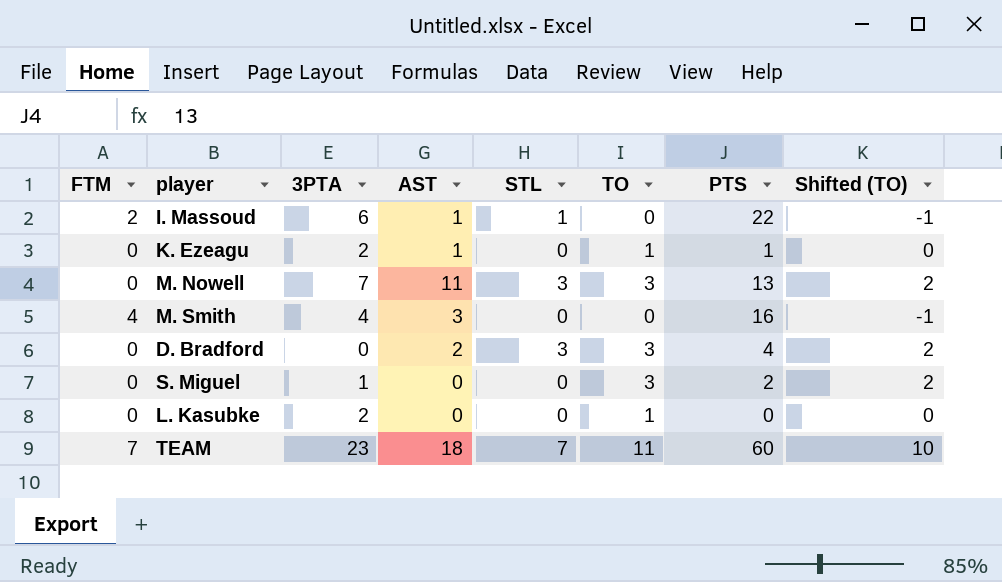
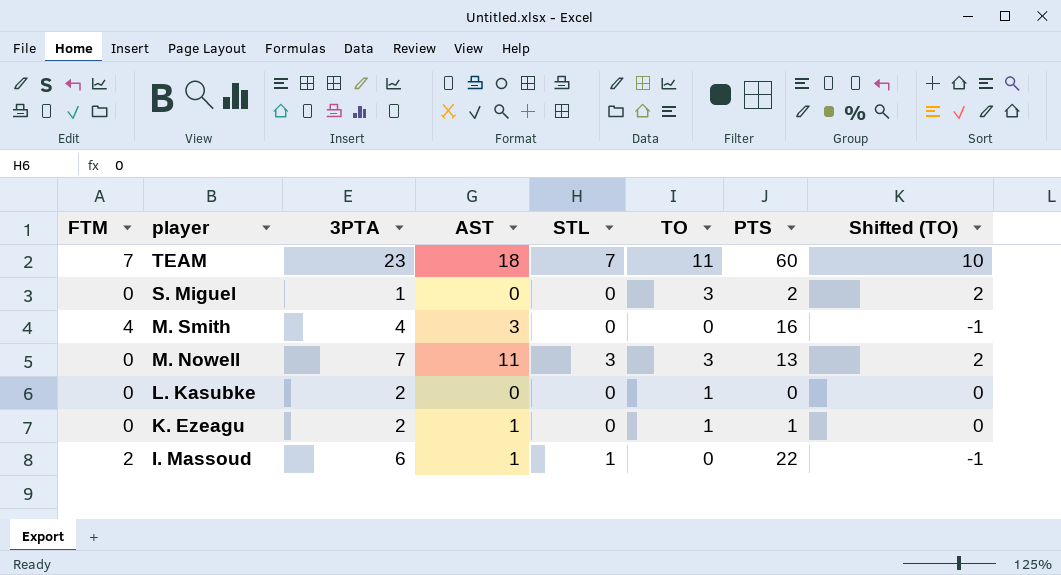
row order: none -> player descending
row D. Bradford: 0 | 0 | 2 | 3 | 3 | 4 | 2 -> none

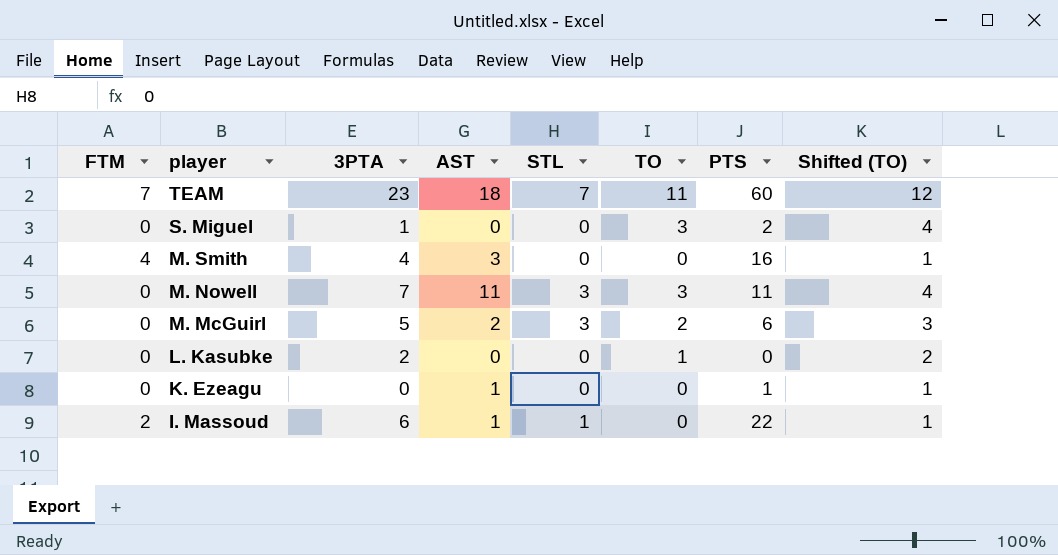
column Shifted (TO) | formula: [TO] - 1 -> [TO] + 1
M. Nowell | PTS: 13 -> 11
row M. McGuirl: none -> 0 | 5 | 2 | 3 | 2 | 6 | 3
K. Ezeagu | 3PTA: 2 -> 0
K. Ezeagu | TO: 1 -> 0

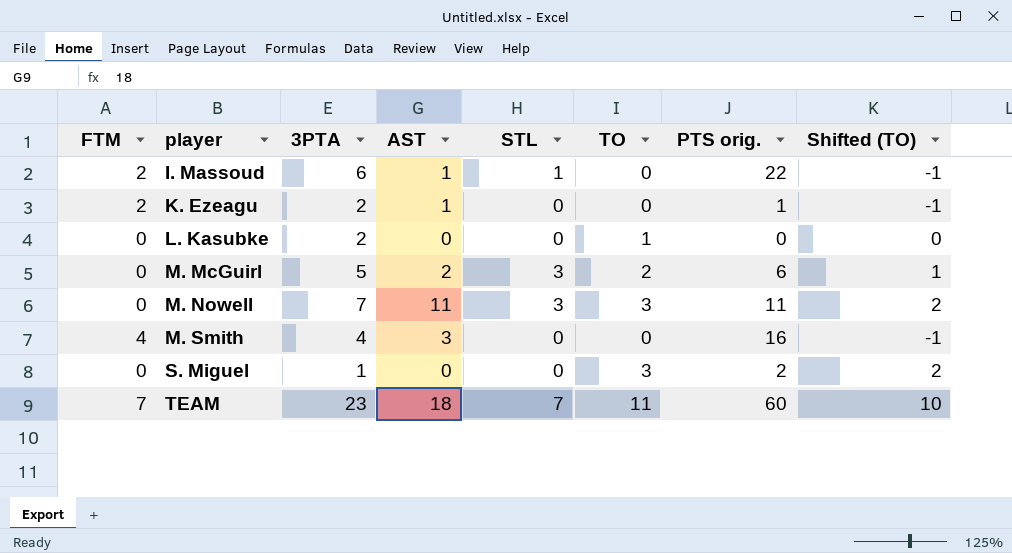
row order: player descending -> player ascending
column name: PTS -> PTS orig.
column Shifted (TO) | formula: [TO] + 1 -> [TO] - 1
K. Ezeagu | FTM: 0 -> 2
K. Ezeagu | 3PTA: 0 -> 2

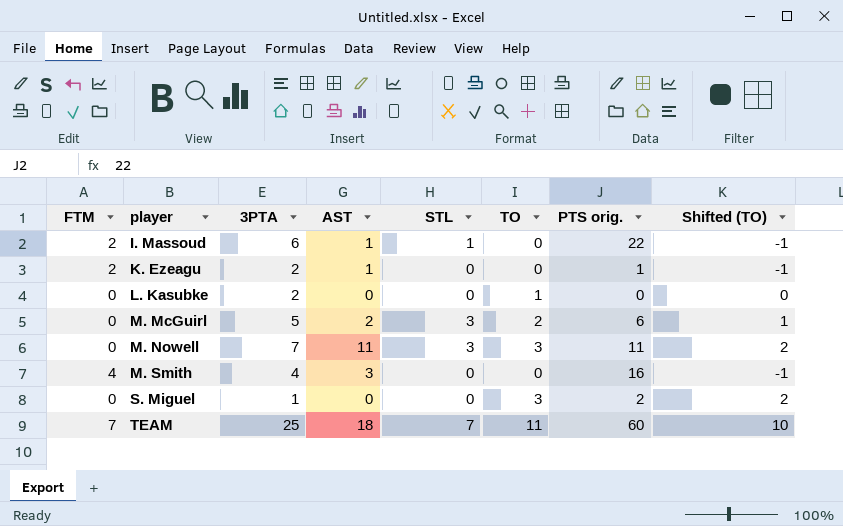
TEAM | 3PTA: 23 -> 25

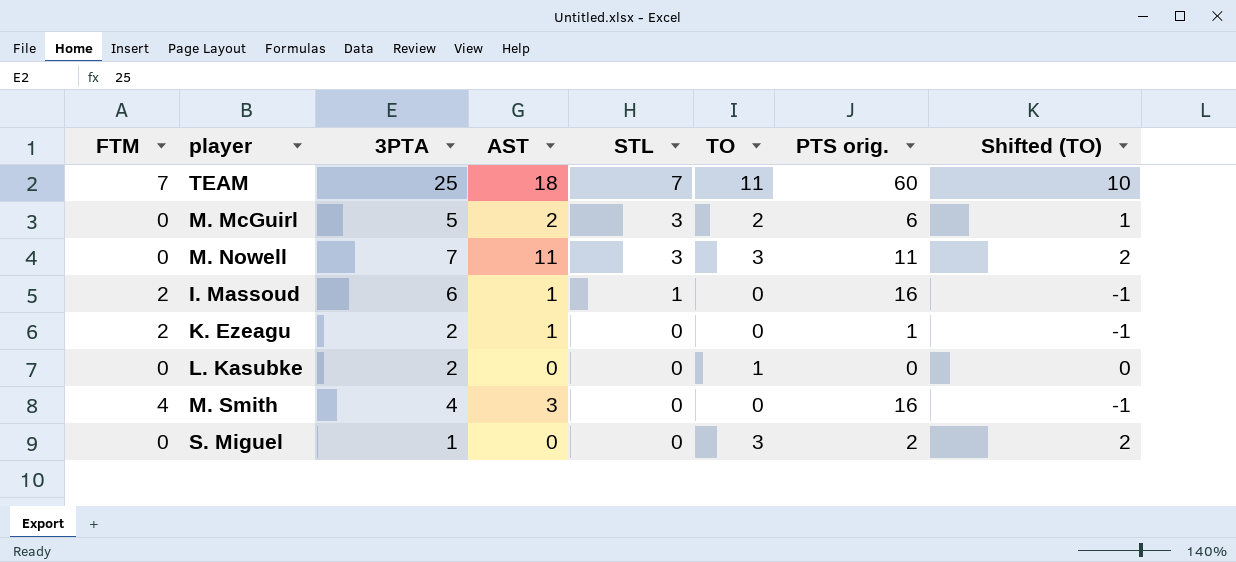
row order: player ascending -> STL descending
I. Massoud | PTS orig.: 22 -> 16

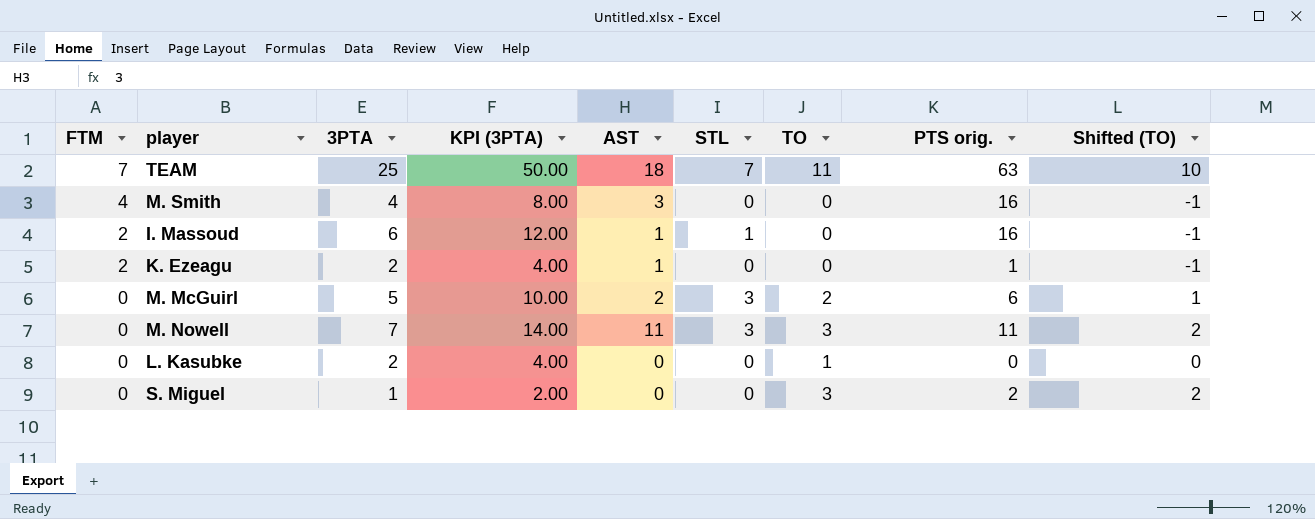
row order: STL descending -> FTM descending
column KPI (3PTA) | formula: none -> [3PTA] * 2
TEAM | PTS orig.: 60 -> 63

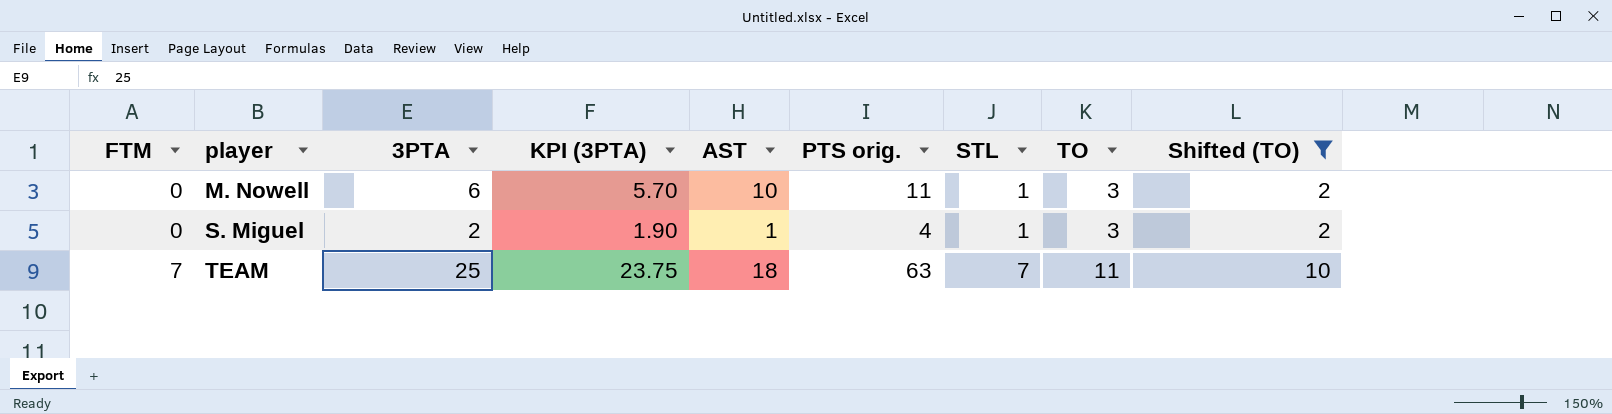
filter: none -> Shifted (TO) >= 2
row order: FTM descending -> FTM ascending
column KPI (3PTA) | formula: [3PTA] * 2 -> [3PTA] * 0.95
column PTS orig. | position: 8 -> 6
M. Nowell | 3PTA: 7 -> 6
M. Nowell | AST: 11 -> 10
M. Nowell | STL: 3 -> 1
S. Miguel | 3PTA: 1 -> 2
S. Miguel | AST: 0 -> 1
S. Miguel | PTS orig.: 2 -> 4
S. Miguel | STL: 0 -> 1

